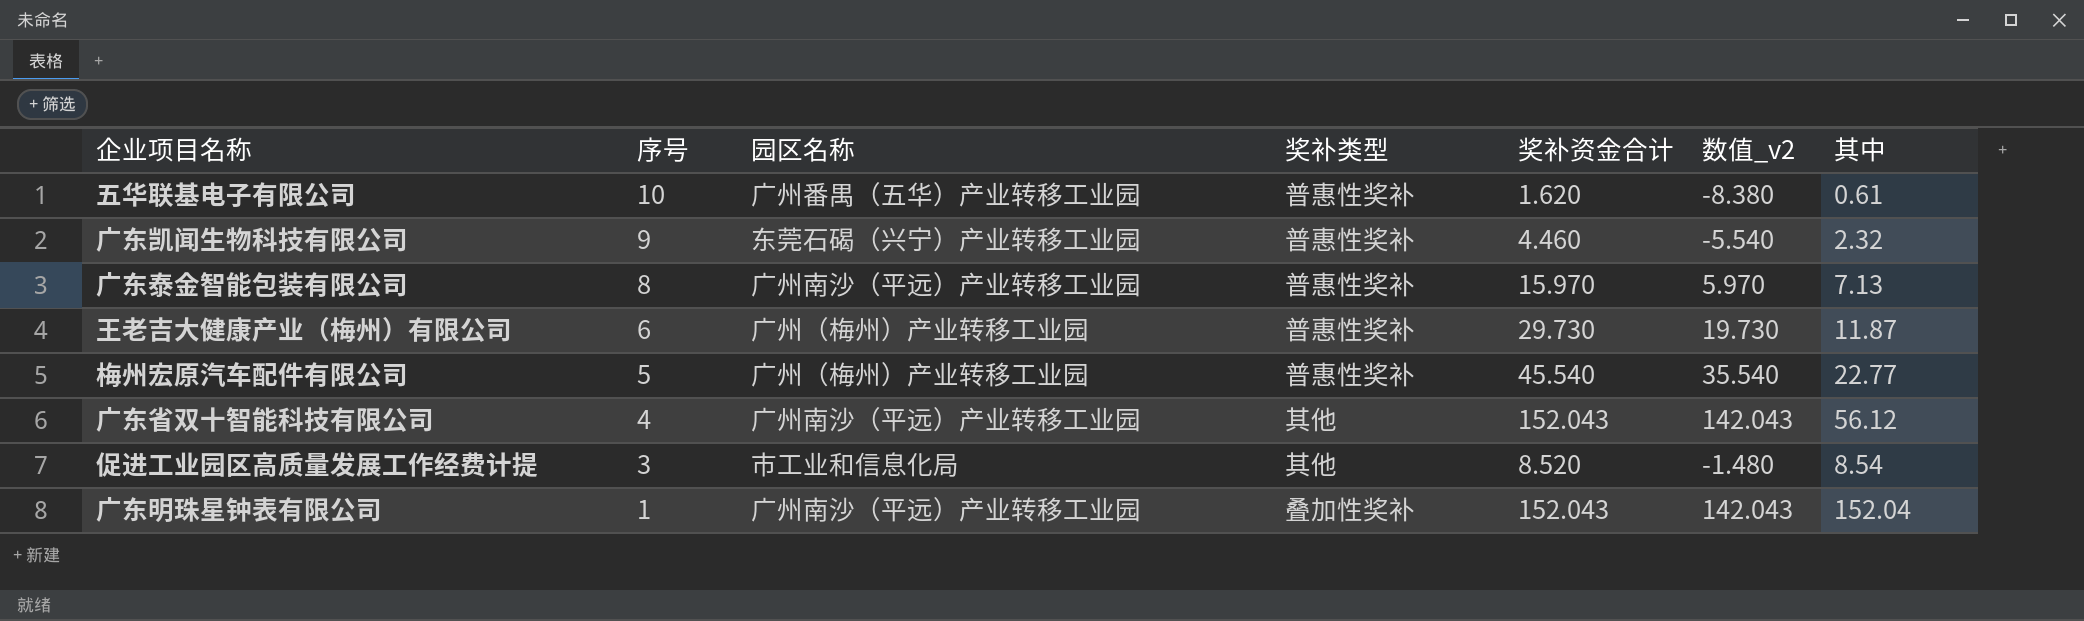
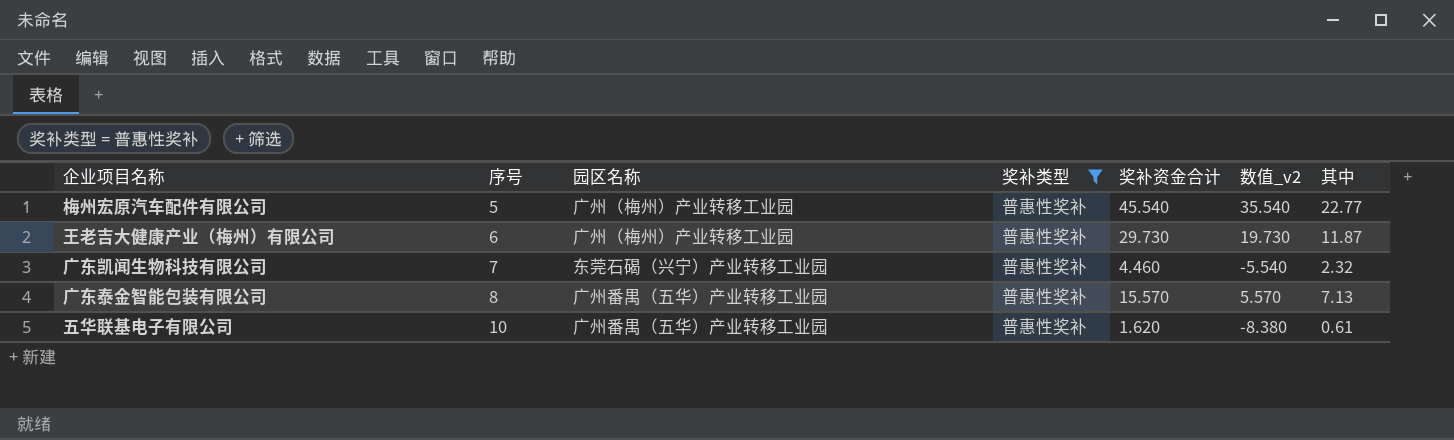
filter: none -> 奖补类型 = 普惠性奖补
row order: 序号 descending -> 序号 ascending
广东凯闻生物科技有限公司 | 序号: 9 -> 7
广东泰金智能包装有限公司 | 园区名称: 广州南沙（平远）产业转移工业园 -> 广州番禺（五华）产业转移工业园
广东泰金智能包装有限公司 | 奖补资金合计: 15.970 -> 15.570
广东泰金智能包装有限公司 | 数值_v2: 5.970 -> 5.570

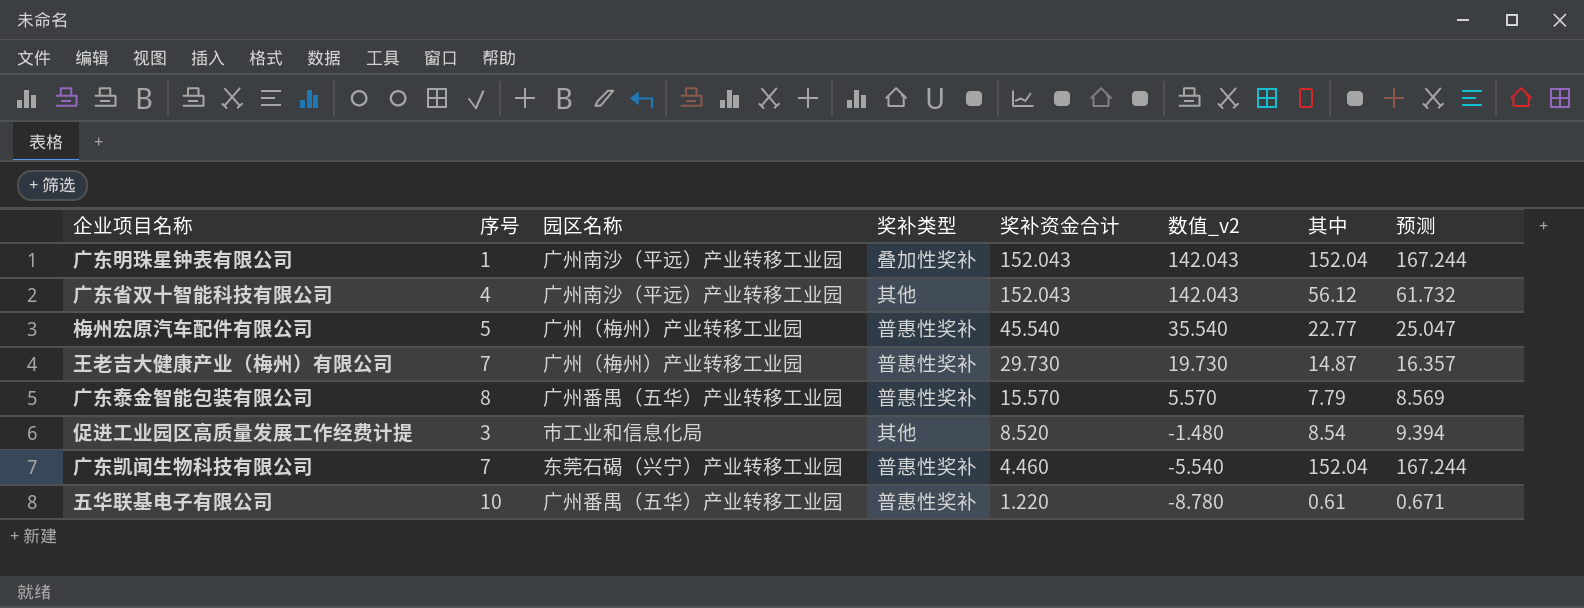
filter: 奖补类型 = 普惠性奖补 -> none
row order: 序号 ascending -> 奖补资金合计 descending
column 预测 | formula: none -> [其中] * 1.1
王老吉大健康产业（梅州）有限公司 | 序号: 6 -> 7
王老吉大健康产业（梅州）有限公司 | 其中: 11.87 -> 14.87
广东泰金智能包装有限公司 | 其中: 7.13 -> 7.79
广东凯闻生物科技有限公司 | 其中: 2.32 -> 152.04
五华联基电子有限公司 | 奖补资金合计: 1.620 -> 1.220
五华联基电子有限公司 | 数值_v2: -8.380 -> -8.780

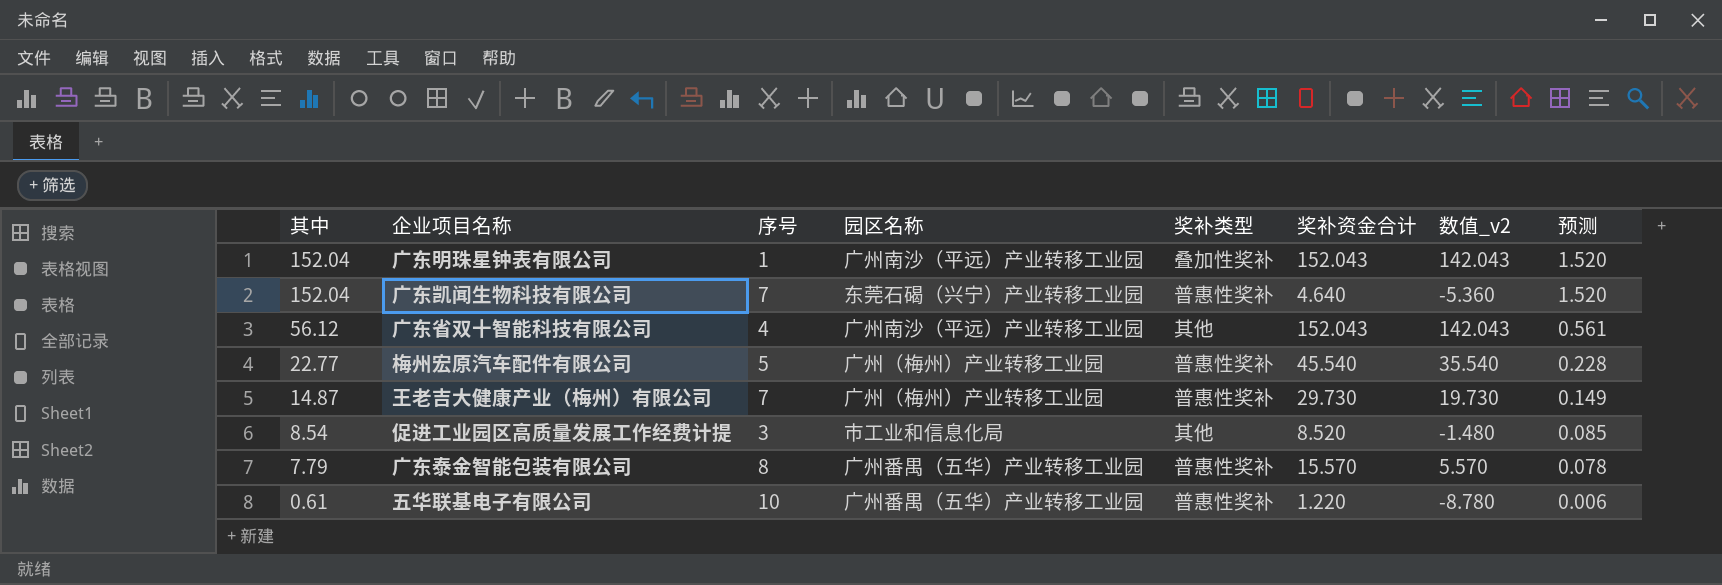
row order: 奖补资金合计 descending -> 其中 descending
column 其中 | position: 7 -> 1
column 预测 | formula: [其中] * 1.1 -> [其中] * 0.01
广东凯闻生物科技有限公司 | 奖补资金合计: 4.460 -> 4.640
广东凯闻生物科技有限公司 | 数值_v2: -5.540 -> -5.360

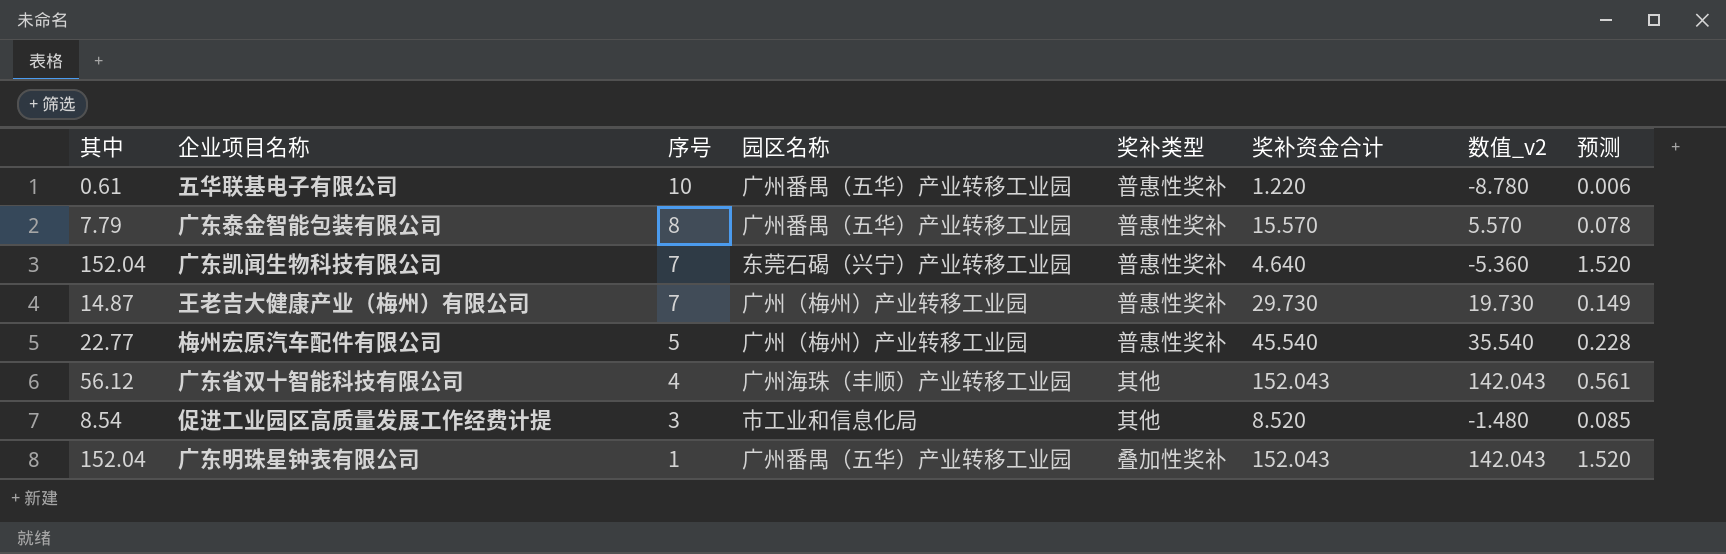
row order: 其中 descending -> 序号 descending
广东省双十智能科技有限公司 | 园区名称: 广州南沙（平远）产业转移工业园 -> 广州海珠（丰顺）产业转移工业园
广东明珠星钟表有限公司 | 园区名称: 广州南沙（平远）产业转移工业园 -> 广州番禺（五华）产业转移工业园

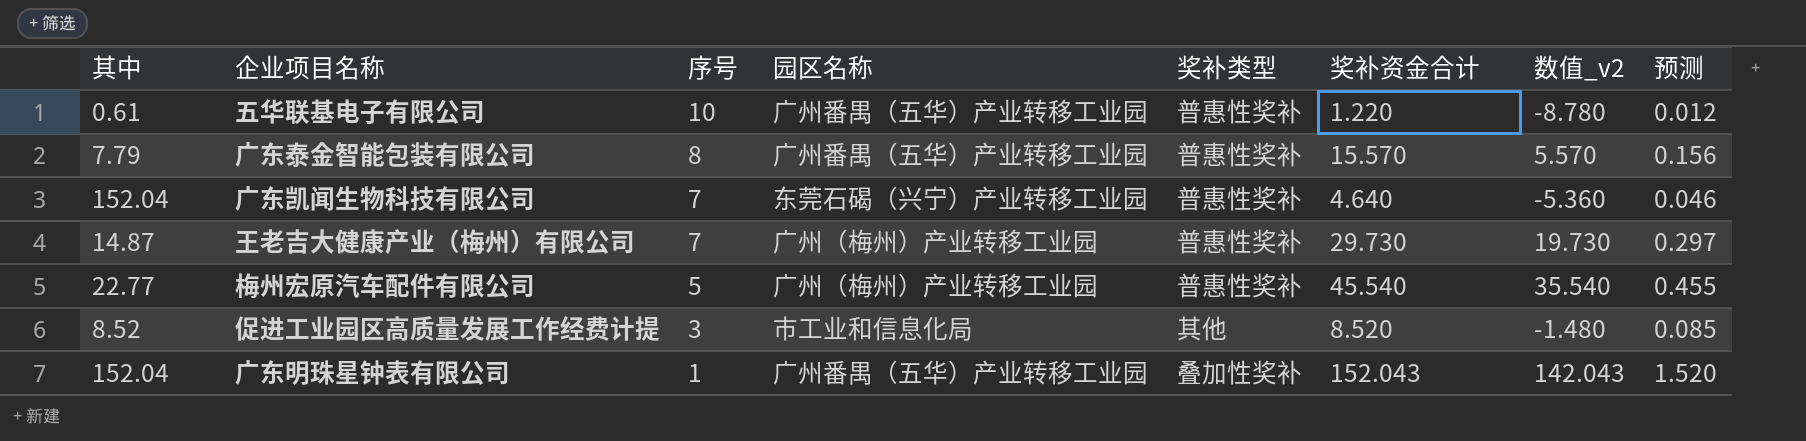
column 预测 | formula: [其中] * 0.01 -> [奖补资金合计] * 0.01
row 广东省双十智能科技有限公司: 56.12 | 4 | 广州海珠（丰顺）产业转移工业园 | 其他 | 152.043 | 142.043 | 0.561 -> none
促进工业园区高质量发展工作经费计提 | 其中: 8.54 -> 8.52

